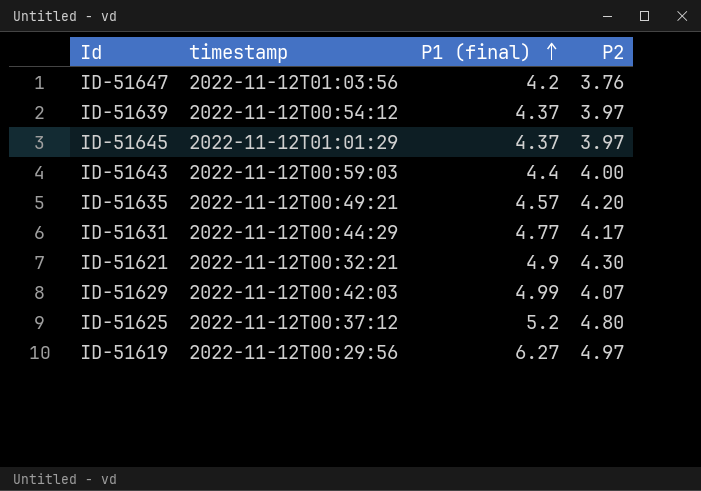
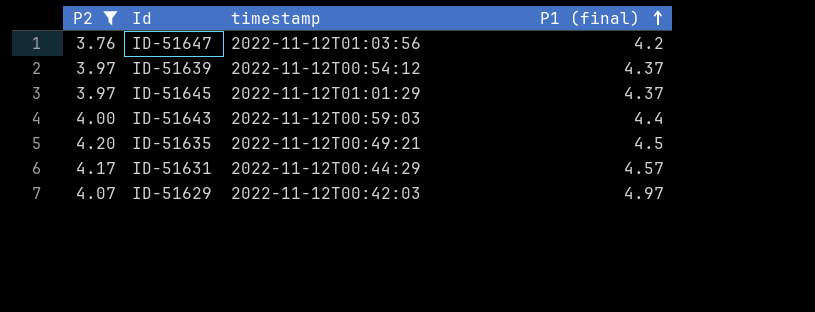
filter: none -> P2 <= 4.20
column P2 | position: 4 -> 1
ID-51635 | P1 (final): 4.57 -> 4.5
ID-51631 | P1 (final): 4.77 -> 4.57
ID-51629 | P1 (final): 4.99 -> 4.97

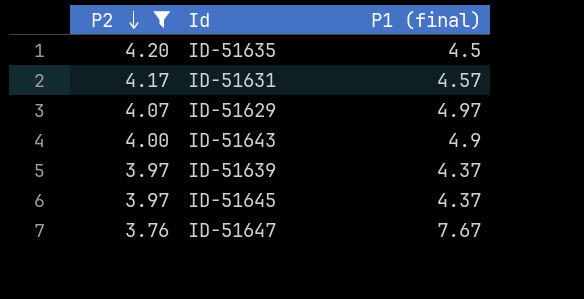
row order: P1 (final) ascending -> P2 descending
column timestamp | position: 3 -> none
ID-51643 | P1 (final): 4.4 -> 4.9
ID-51647 | P1 (final): 4.2 -> 7.67

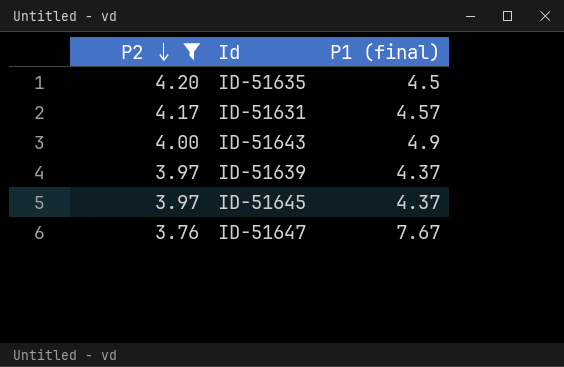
row ID-51629: 4.07 | 4.97 -> none

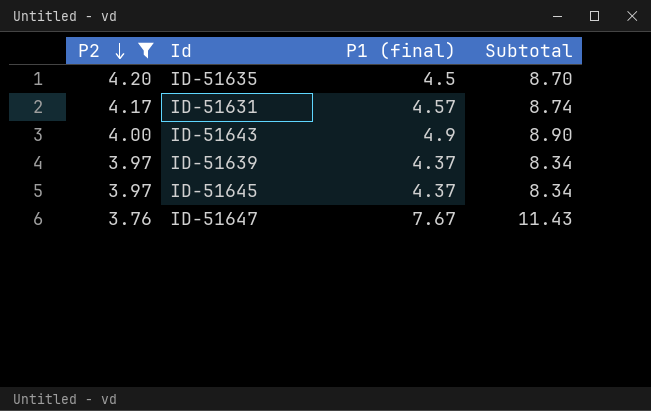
column Subtotal | formula: none -> [P2] + [P1 (final)]

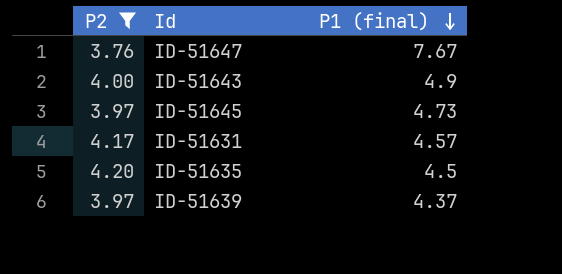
row order: P2 descending -> P1 (final) descending
column Subtotal | formula: [P2] + [P1 (final)] -> none
ID-51645 | P1 (final): 4.37 -> 4.73

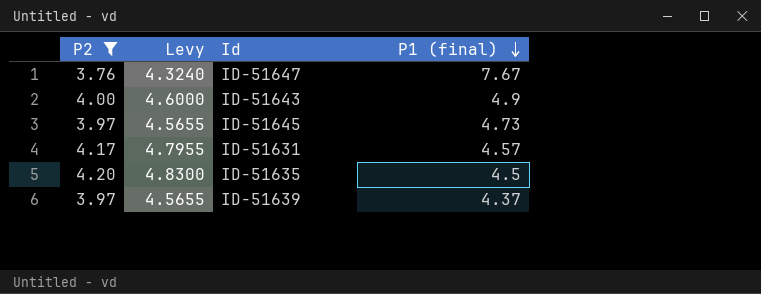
column Levy | formula: none -> [P2] * 1.15

